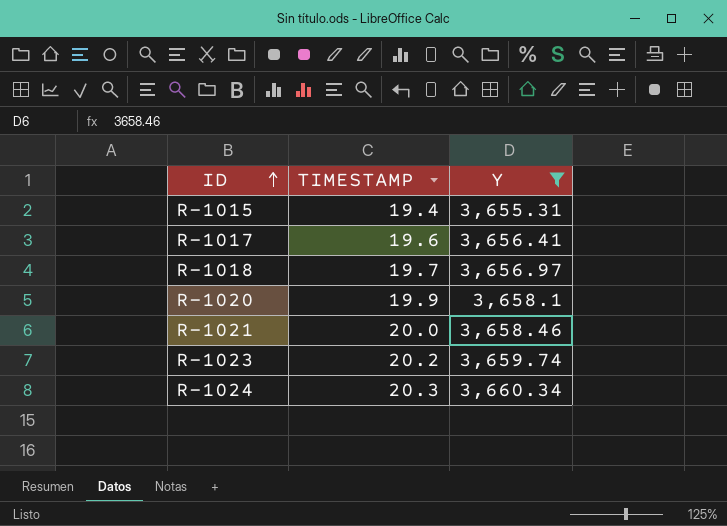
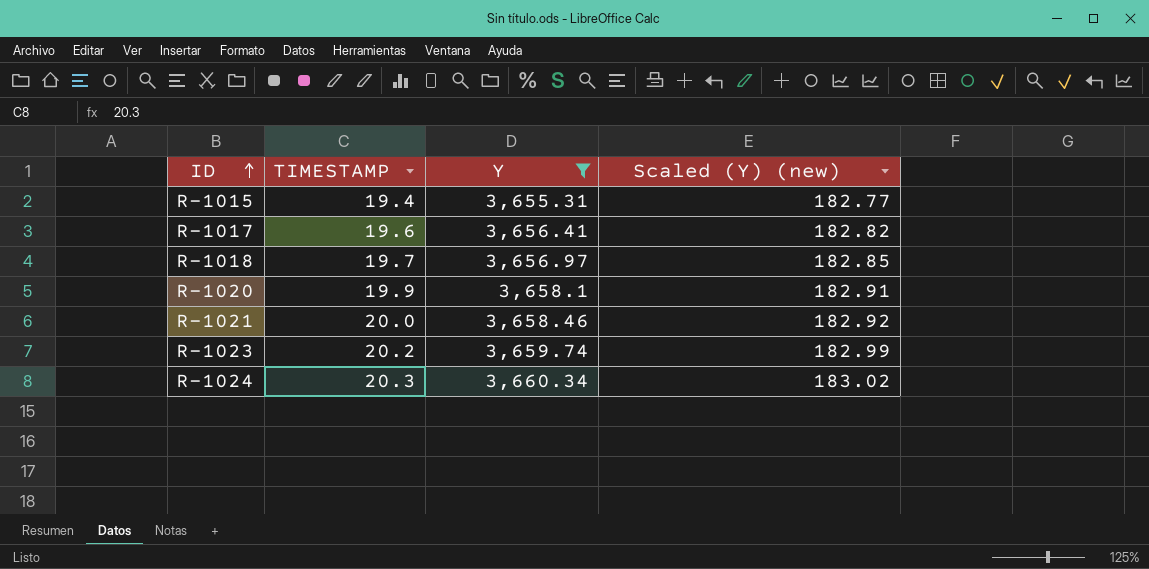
column Scaled (Y) (new) | formula: none -> [Y] * 0.05

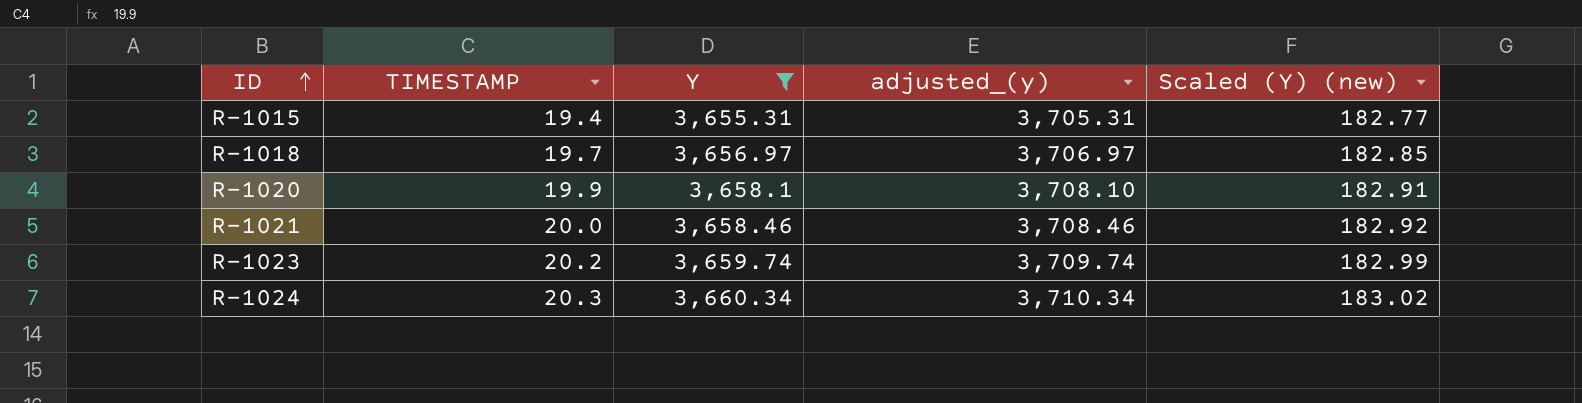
column adjusted_(y) | formula: none -> [Y] + 50
row R-1017: 19.6 | 3,656.41 | 182.82 -> none

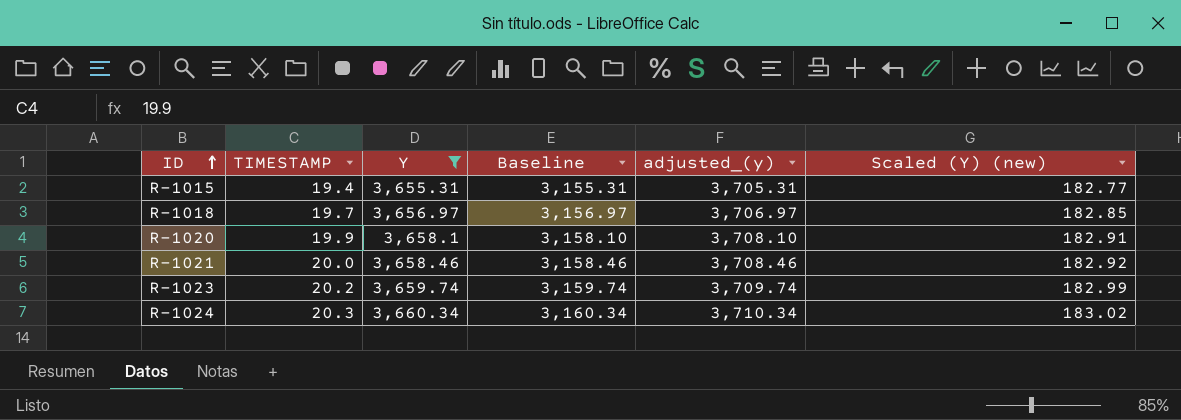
column Baseline | formula: none -> [Y] - 500

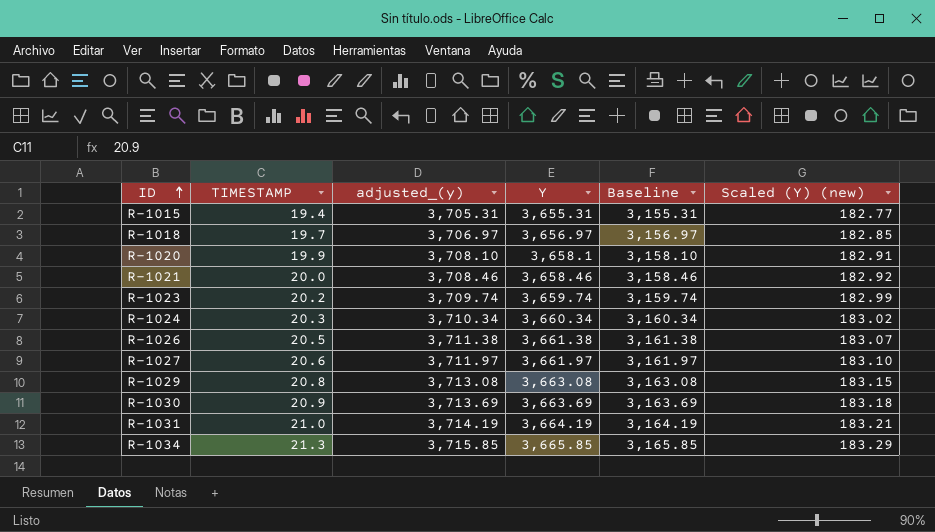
filter: Y <= 3,660.34 -> none
column adjusted_(y) | position: 5 -> 3

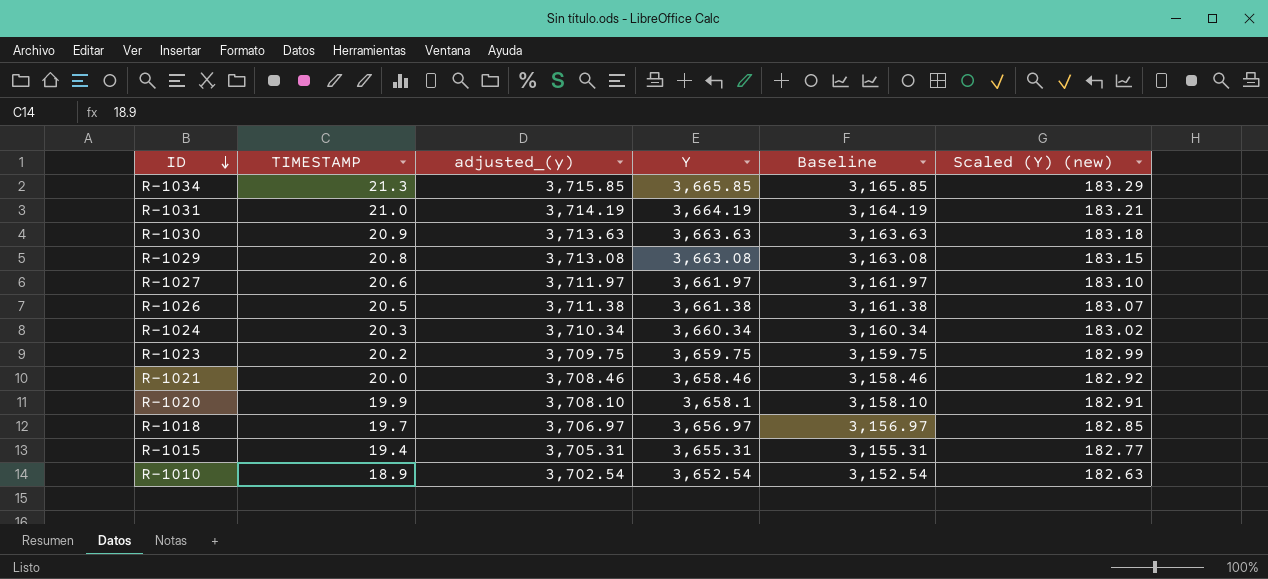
row order: ID ascending -> ID descending
R-1030 | adjusted_(y): 3,713.69 -> 3,713.63
R-1030 | Y: 3,663.69 -> 3,663.63
R-1030 | Baseline: 3,163.69 -> 3,163.63
R-1023 | adjusted_(y): 3,709.74 -> 3,709.75
R-1023 | Y: 3,659.74 -> 3,659.75
R-1023 | Baseline: 3,159.74 -> 3,159.75
row R-1010: none -> 18.9 | 3,702.54 | 3,652.54 | 3,152.54 | 182.63

